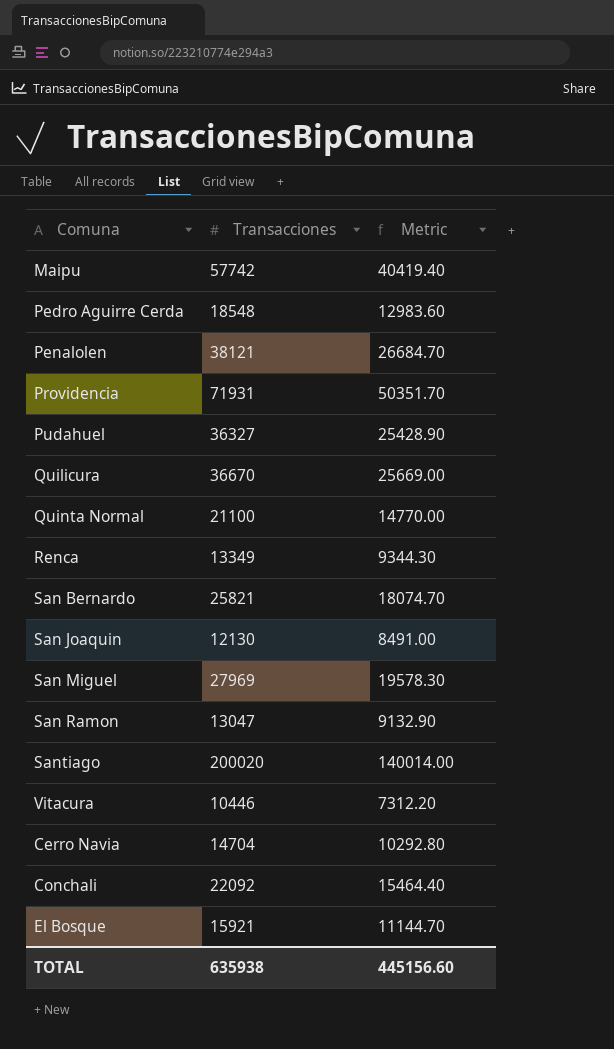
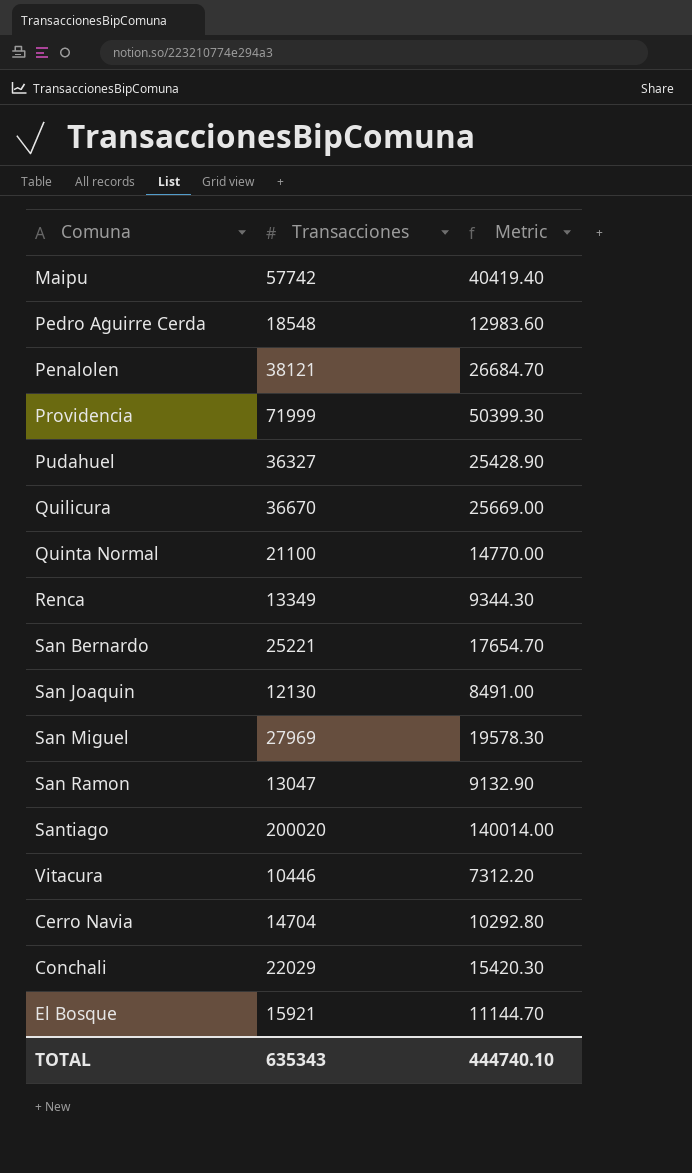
Providencia | Transacciones: 71931 -> 71999
Providencia | Metric: 50351.70 -> 50399.30
San Bernardo | Transacciones: 25821 -> 25221
San Bernardo | Metric: 18074.70 -> 17654.70
Conchali | Transacciones: 22092 -> 22029
Conchali | Metric: 15464.40 -> 15420.30
TOTAL | Transacciones: 635938 -> 635343
TOTAL | Metric: 445156.60 -> 444740.10

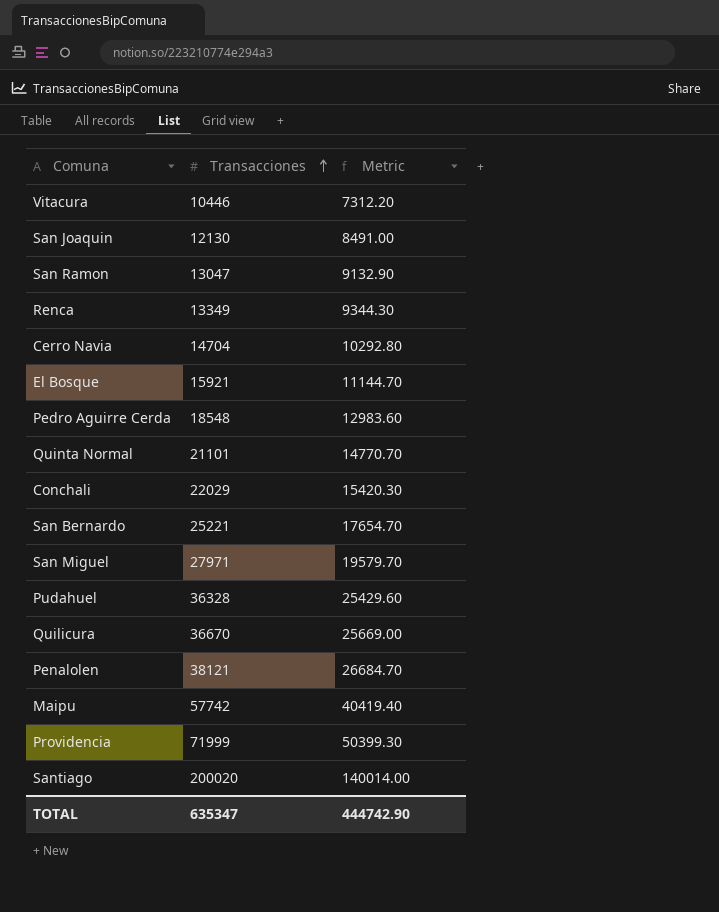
row order: none -> Transacciones ascending
Quinta Normal | Transacciones: 21100 -> 21101
Quinta Normal | Metric: 14770.00 -> 14770.70
San Miguel | Transacciones: 27969 -> 27971
San Miguel | Metric: 19578.30 -> 19579.70
Pudahuel | Transacciones: 36327 -> 36328
Pudahuel | Metric: 25428.90 -> 25429.60
TOTAL | Transacciones: 635343 -> 635347
TOTAL | Metric: 444740.10 -> 444742.90

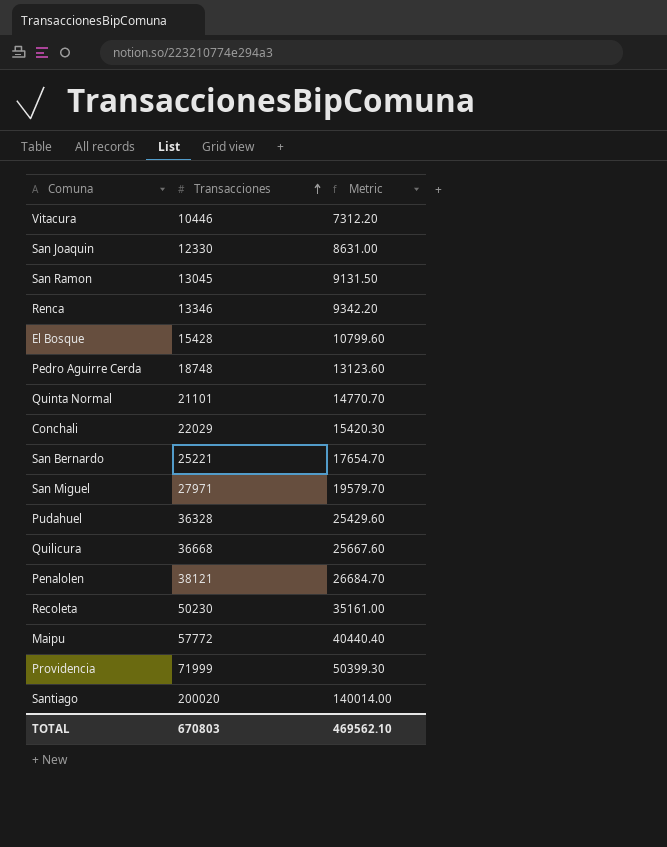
row Cerro Navia: 14704 | 10292.80 -> none
San Joaquin | Transacciones: 12130 -> 12330
San Joaquin | Metric: 8491.00 -> 8631.00
San Ramon | Transacciones: 13047 -> 13045
San Ramon | Metric: 9132.90 -> 9131.50
Renca | Transacciones: 13349 -> 13346
Renca | Metric: 9344.30 -> 9342.20
El Bosque | Transacciones: 15921 -> 15428
El Bosque | Metric: 11144.70 -> 10799.60
Pedro Aguirre Cerda | Transacciones: 18548 -> 18748
Pedro Aguirre Cerda | Metric: 12983.60 -> 13123.60
Quilicura | Transacciones: 36670 -> 36668
Quilicura | Metric: 25669.00 -> 25667.60
row Recoleta: none -> 50230 | 35161.00
Maipu | Transacciones: 57742 -> 57772
Maipu | Metric: 40419.40 -> 40440.40
TOTAL | Transacciones: 635347 -> 670803
TOTAL | Metric: 444742.90 -> 469562.10

